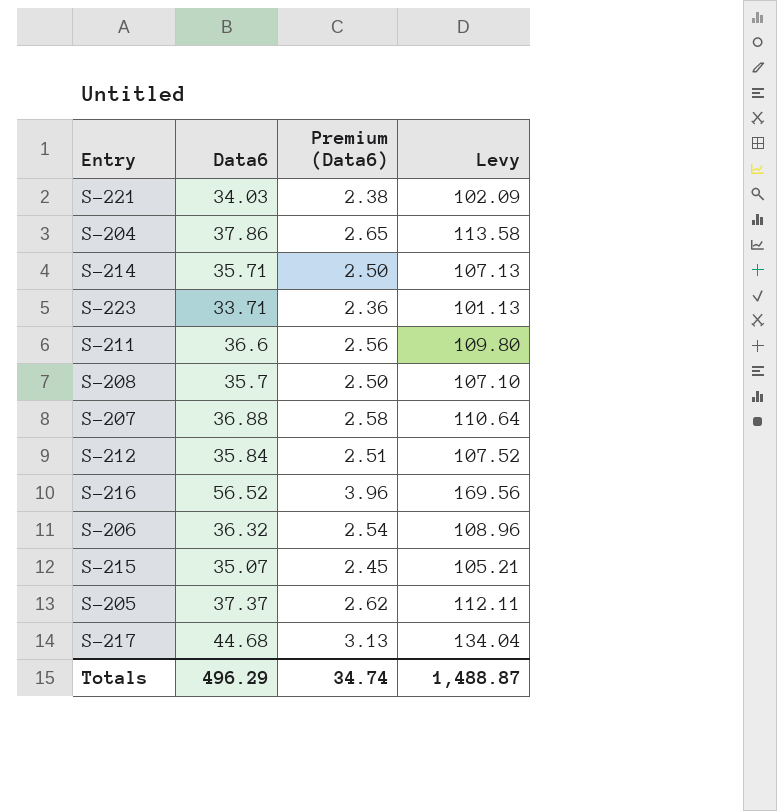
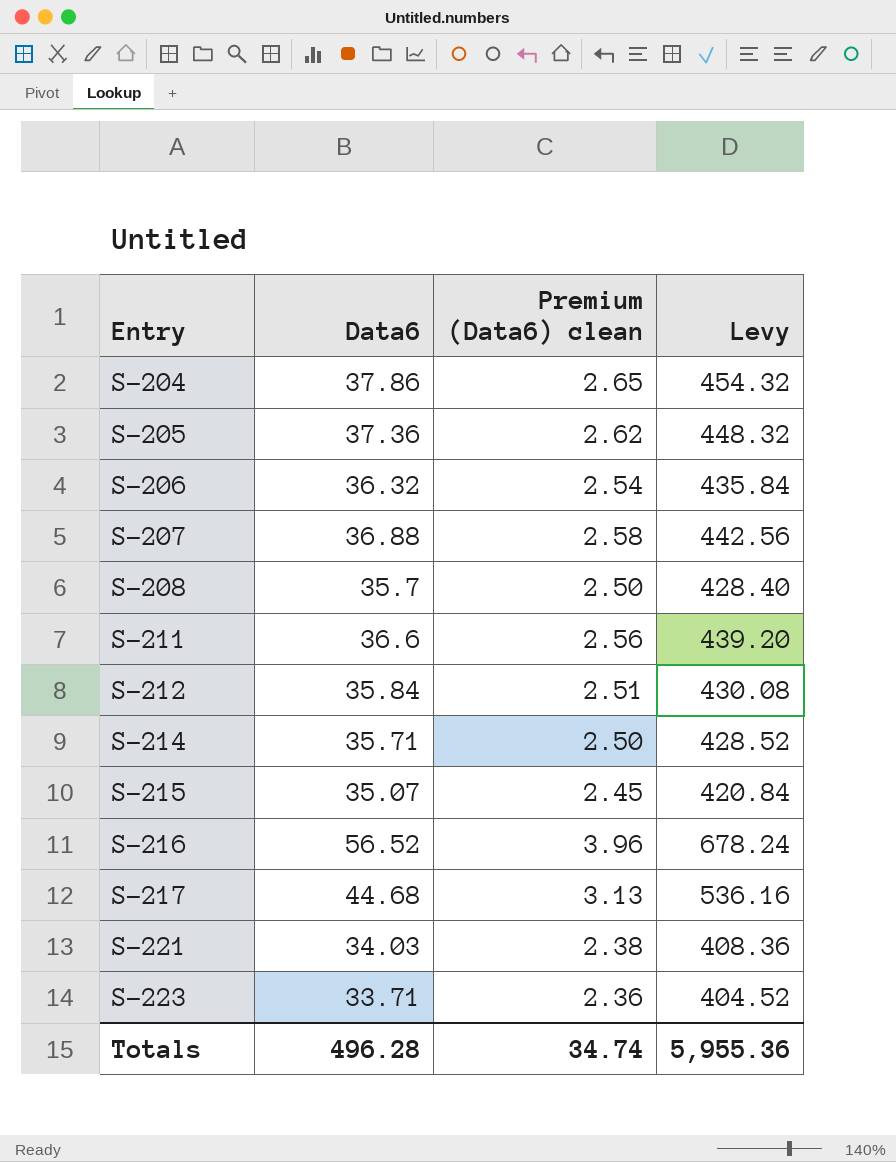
row order: none -> Entry ascending
column name: Premium (Data6) -> Premium (Data6) clean
column Levy | formula: [Data6] * 3 -> [Data6] * 12
S-205 | Data6: 37.37 -> 37.36
Totals | Data6: 496.29 -> 496.28
Totals | Levy: 1,488.87 -> 5,955.36

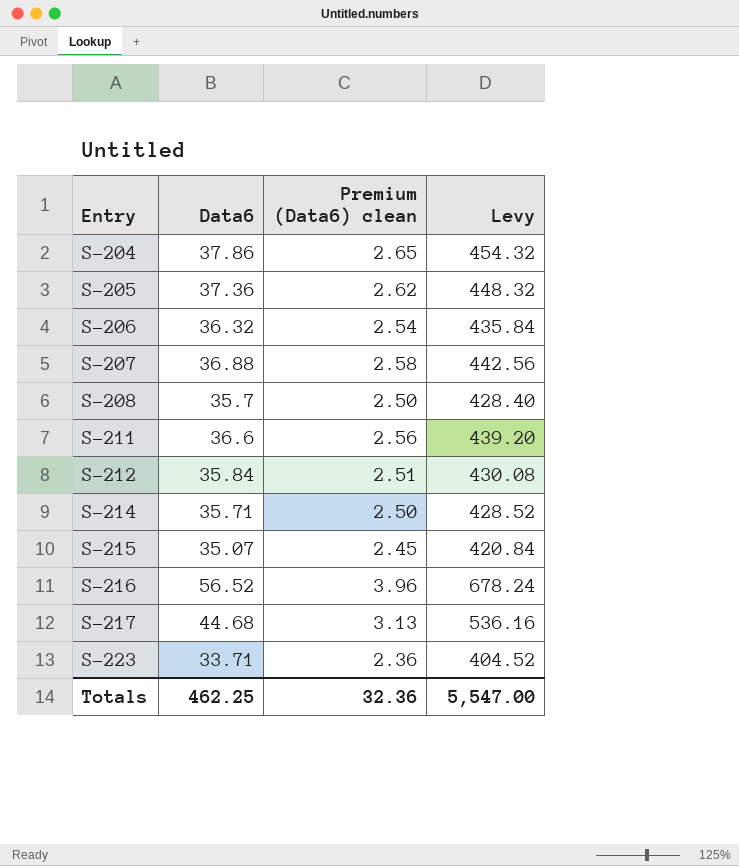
row S-221: 34.03 | 2.38 | 408.36 -> none
Totals | Data6: 496.28 -> 462.25
Totals | Premium (Data6) clean: 34.74 -> 32.36
Totals | Levy: 5,955.36 -> 5,547.00

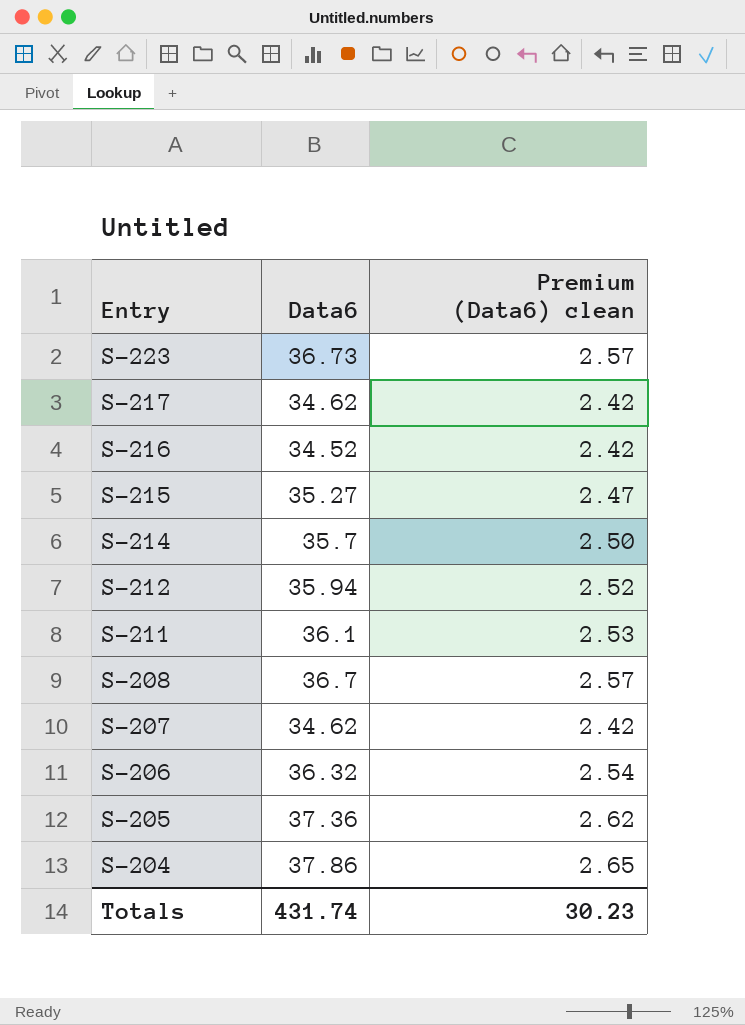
row order: Entry ascending -> Entry descending
column Levy | formula: [Data6] * 12 -> none
S-223 | Data6: 33.71 -> 36.73
S-223 | Premium (Data6) clean: 2.36 -> 2.57
S-217 | Data6: 44.68 -> 34.62
S-217 | Premium (Data6) clean: 3.13 -> 2.42
S-216 | Data6: 56.52 -> 34.52
S-216 | Premium (Data6) clean: 3.96 -> 2.42
S-215 | Data6: 35.07 -> 35.27
S-215 | Premium (Data6) clean: 2.45 -> 2.47
S-214 | Data6: 35.71 -> 35.7
S-212 | Data6: 35.84 -> 35.94
S-212 | Premium (Data6) clean: 2.51 -> 2.52
S-211 | Data6: 36.6 -> 36.1
S-211 | Premium (Data6) clean: 2.56 -> 2.53
S-208 | Data6: 35.7 -> 36.7
S-208 | Premium (Data6) clean: 2.50 -> 2.57
S-207 | Data6: 36.88 -> 34.62
S-207 | Premium (Data6) clean: 2.58 -> 2.42
Totals | Data6: 462.25 -> 431.74
Totals | Premium (Data6) clean: 32.36 -> 30.23

